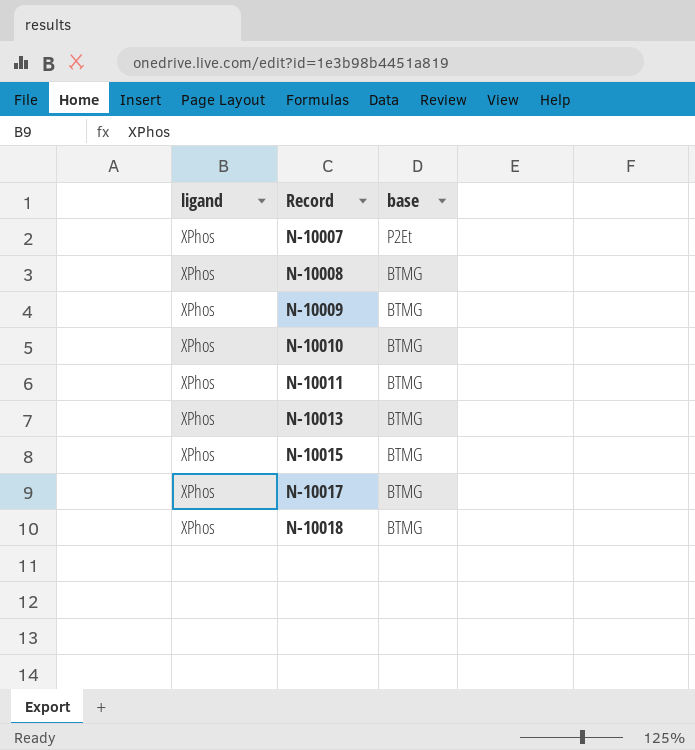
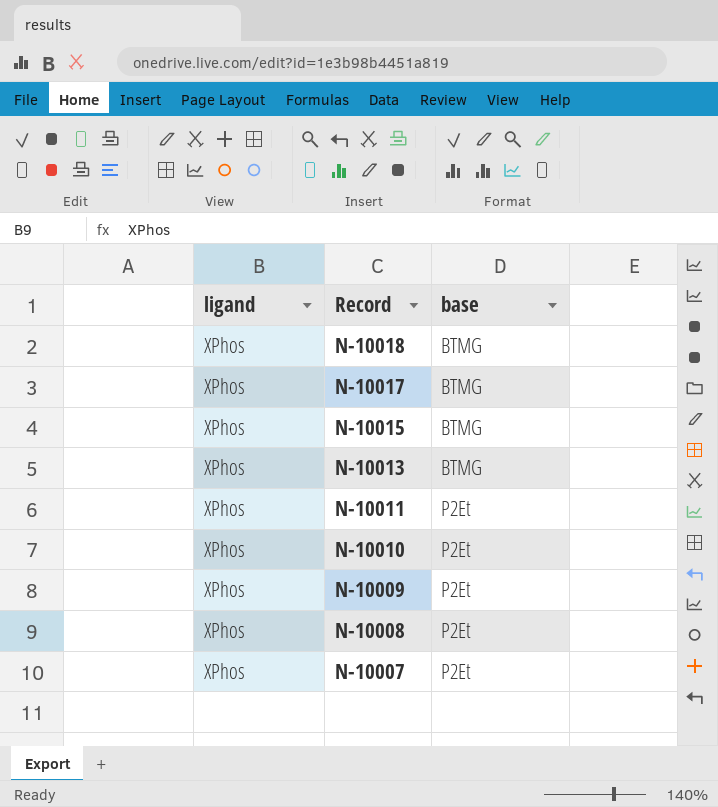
row order: Record ascending -> Record descending
N-10011 | base: BTMG -> P2Et
N-10010 | base: BTMG -> P2Et
N-10009 | base: BTMG -> P2Et
N-10008 | base: BTMG -> P2Et

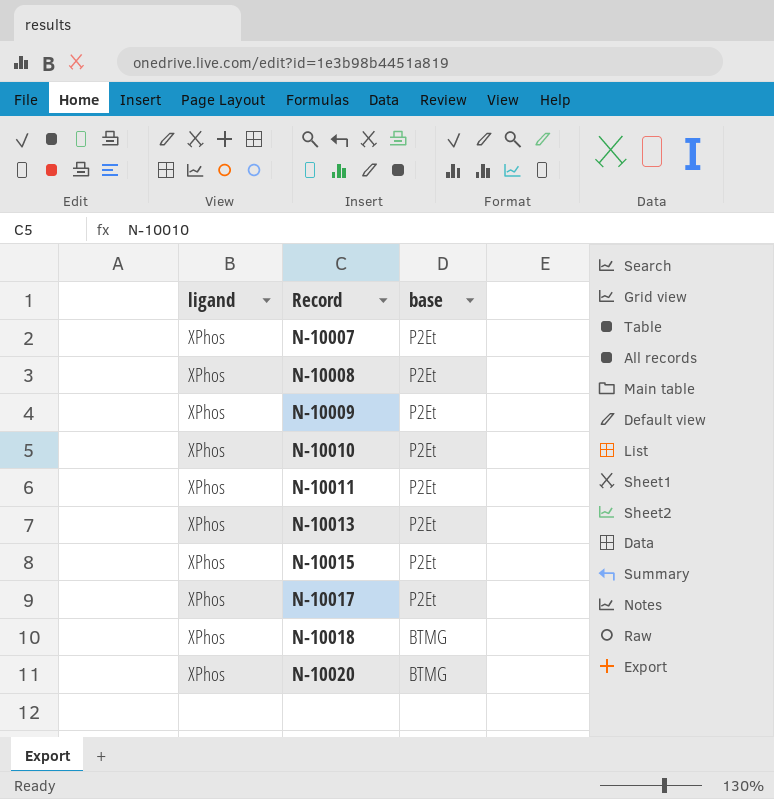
row order: Record descending -> Record ascending
N-10013 | base: BTMG -> P2Et
N-10015 | base: BTMG -> P2Et
N-10017 | base: BTMG -> P2Et
row N-10020: none -> XPhos | BTMG

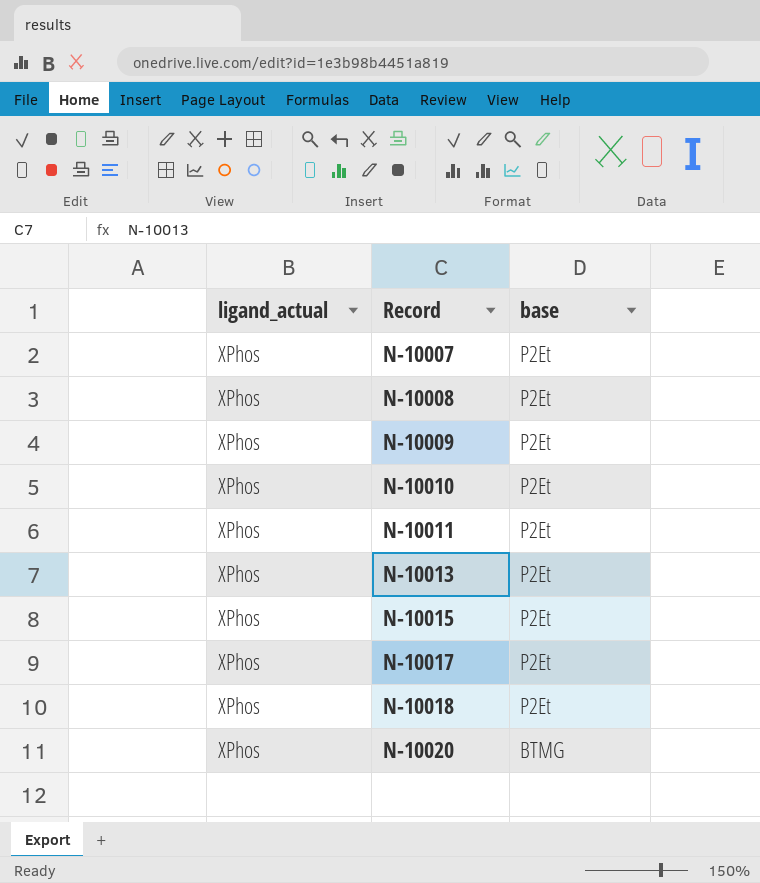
column name: ligand -> ligand_actual
N-10018 | base: BTMG -> P2Et

